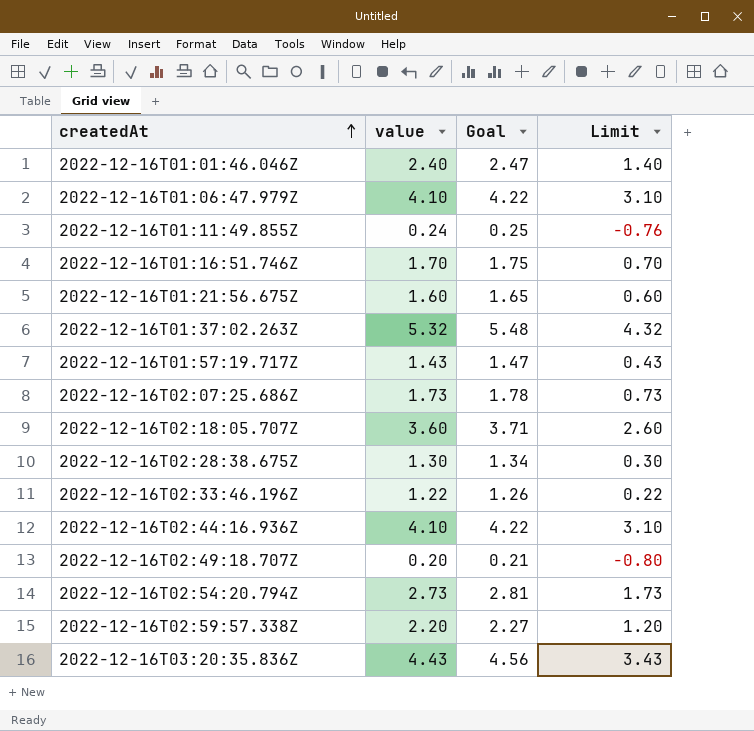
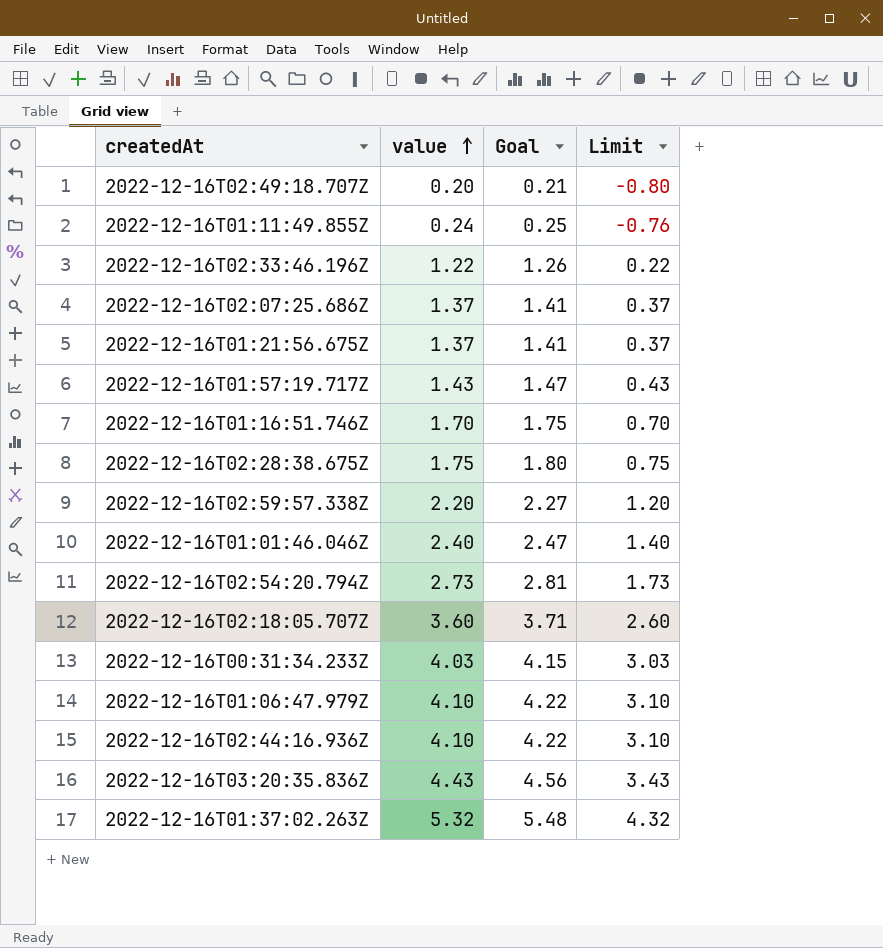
row order: createdAt ascending -> value ascending
2022-12-16T02:07:25.686Z | value: 1.73 -> 1.37
2022-12-16T02:07:25.686Z | Goal: 1.78 -> 1.41
2022-12-16T02:07:25.686Z | Limit: 0.73 -> 0.37
2022-12-16T01:21:56.675Z | value: 1.60 -> 1.37
2022-12-16T01:21:56.675Z | Goal: 1.65 -> 1.41
2022-12-16T01:21:56.675Z | Limit: 0.60 -> 0.37
2022-12-16T02:28:38.675Z | value: 1.30 -> 1.75
2022-12-16T02:28:38.675Z | Goal: 1.34 -> 1.80
2022-12-16T02:28:38.675Z | Limit: 0.30 -> 0.75
row 2022-12-16T00:31:34.233Z: none -> 4.03 | 4.15 | 3.03

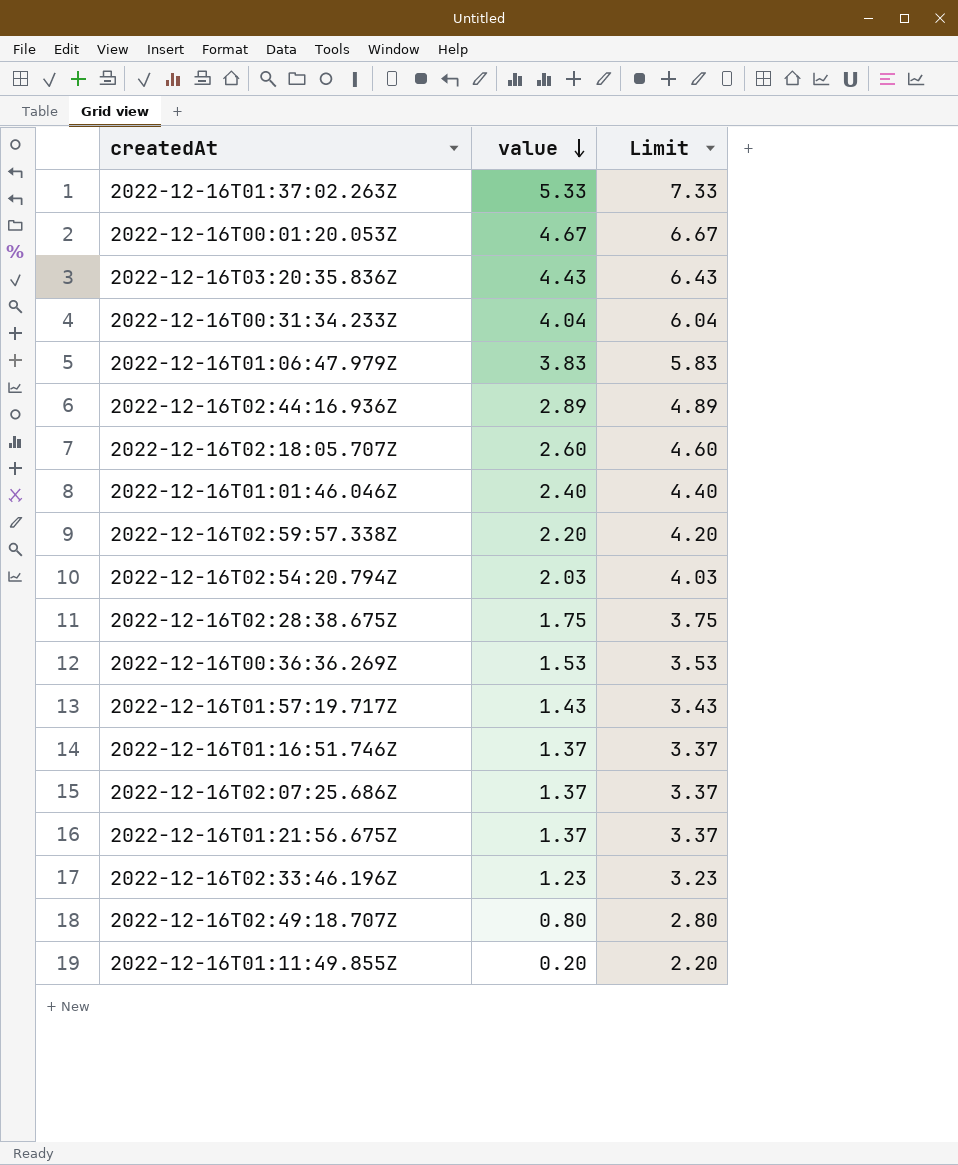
row order: value ascending -> value descending
column Goal | formula: [value] * 1.03 -> none
column Limit | formula: [value] - 1 -> [value] + 2
2022-12-16T01:37:02.263Z | value: 5.32 -> 5.33
row 2022-12-16T00:01:20.053Z: none -> 4.67 | 6.67
2022-12-16T00:31:34.233Z | value: 4.03 -> 4.04
2022-12-16T01:06:47.979Z | value: 4.10 -> 3.83
2022-12-16T02:44:16.936Z | value: 4.10 -> 2.89
2022-12-16T02:18:05.707Z | value: 3.60 -> 2.60
2022-12-16T02:54:20.794Z | value: 2.73 -> 2.03
row 2022-12-16T00:36:36.269Z: none -> 1.53 | 3.53
2022-12-16T01:16:51.746Z | value: 1.70 -> 1.37
2022-12-16T02:33:46.196Z | value: 1.22 -> 1.23
2022-12-16T02:49:18.707Z | value: 0.20 -> 0.80
2022-12-16T01:11:49.855Z | value: 0.24 -> 0.20

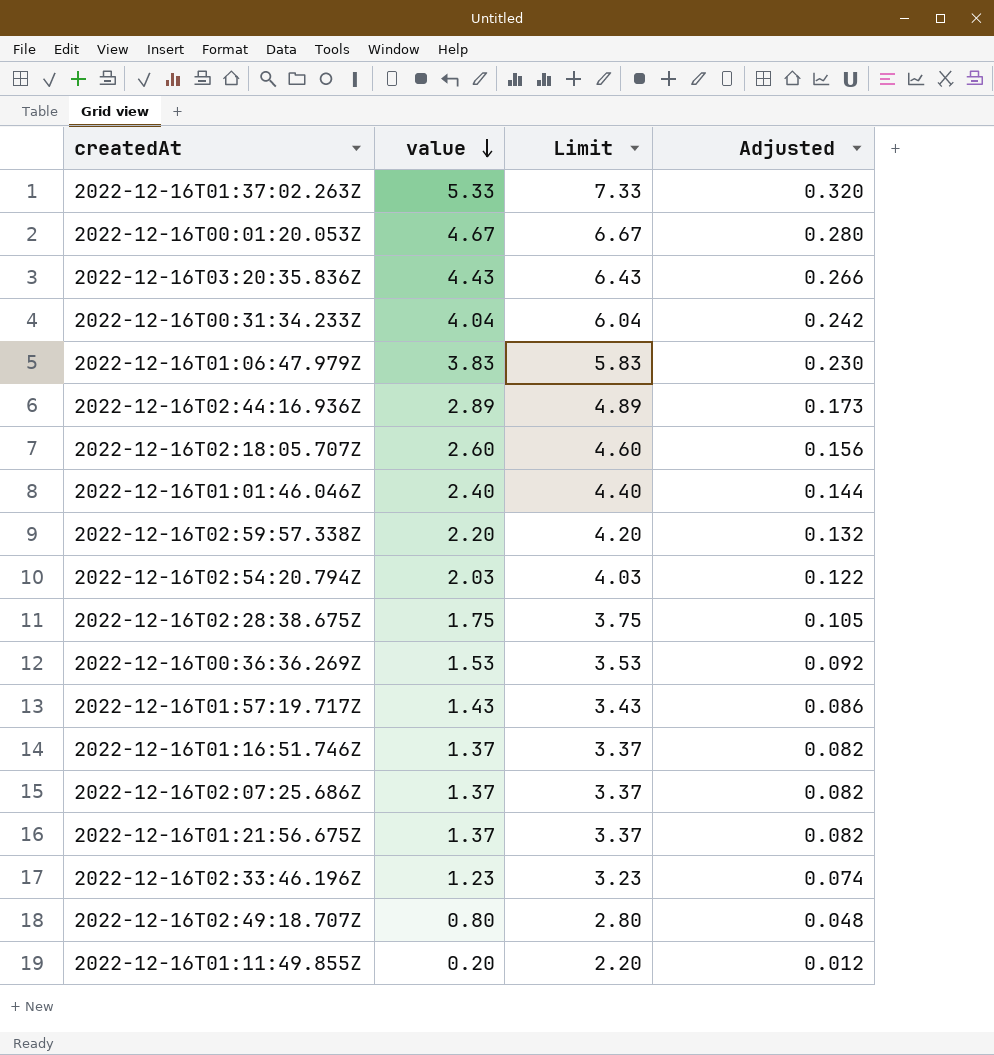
column Adjusted | formula: none -> [value] * 0.06

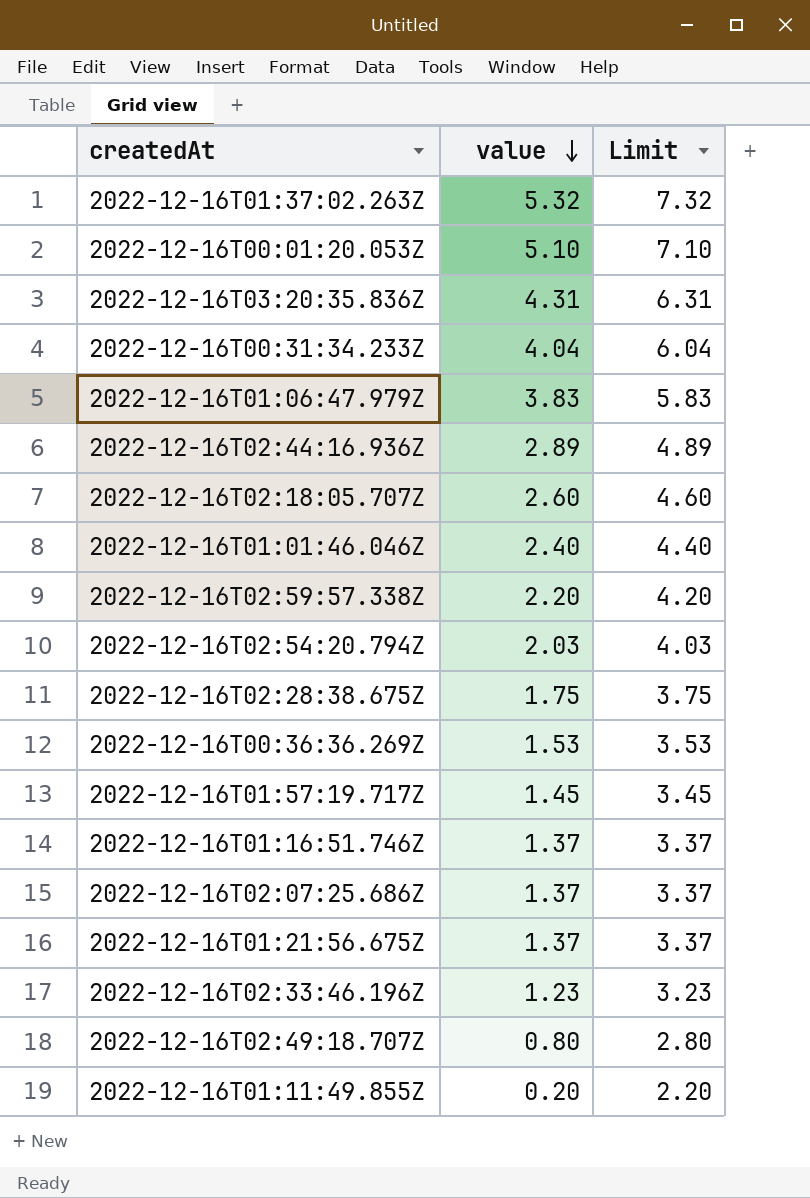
column Adjusted | formula: [value] * 0.06 -> none
2022-12-16T01:37:02.263Z | value: 5.33 -> 5.32
2022-12-16T01:37:02.263Z | Limit: 7.33 -> 7.32
2022-12-16T00:01:20.053Z | value: 4.67 -> 5.10
2022-12-16T00:01:20.053Z | Limit: 6.67 -> 7.10
2022-12-16T03:20:35.836Z | value: 4.43 -> 4.31
2022-12-16T03:20:35.836Z | Limit: 6.43 -> 6.31
2022-12-16T01:57:19.717Z | value: 1.43 -> 1.45
2022-12-16T01:57:19.717Z | Limit: 3.43 -> 3.45

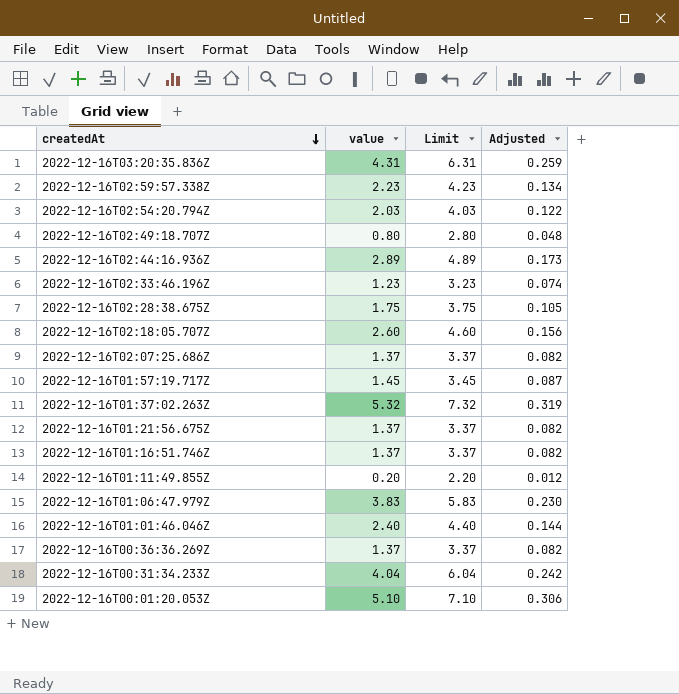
row order: value descending -> createdAt descending
column Adjusted | formula: none -> [value] * 0.06
2022-12-16T02:59:57.338Z | value: 2.20 -> 2.23
2022-12-16T02:59:57.338Z | Limit: 4.20 -> 4.23
2022-12-16T00:36:36.269Z | value: 1.53 -> 1.37
2022-12-16T00:36:36.269Z | Limit: 3.53 -> 3.37

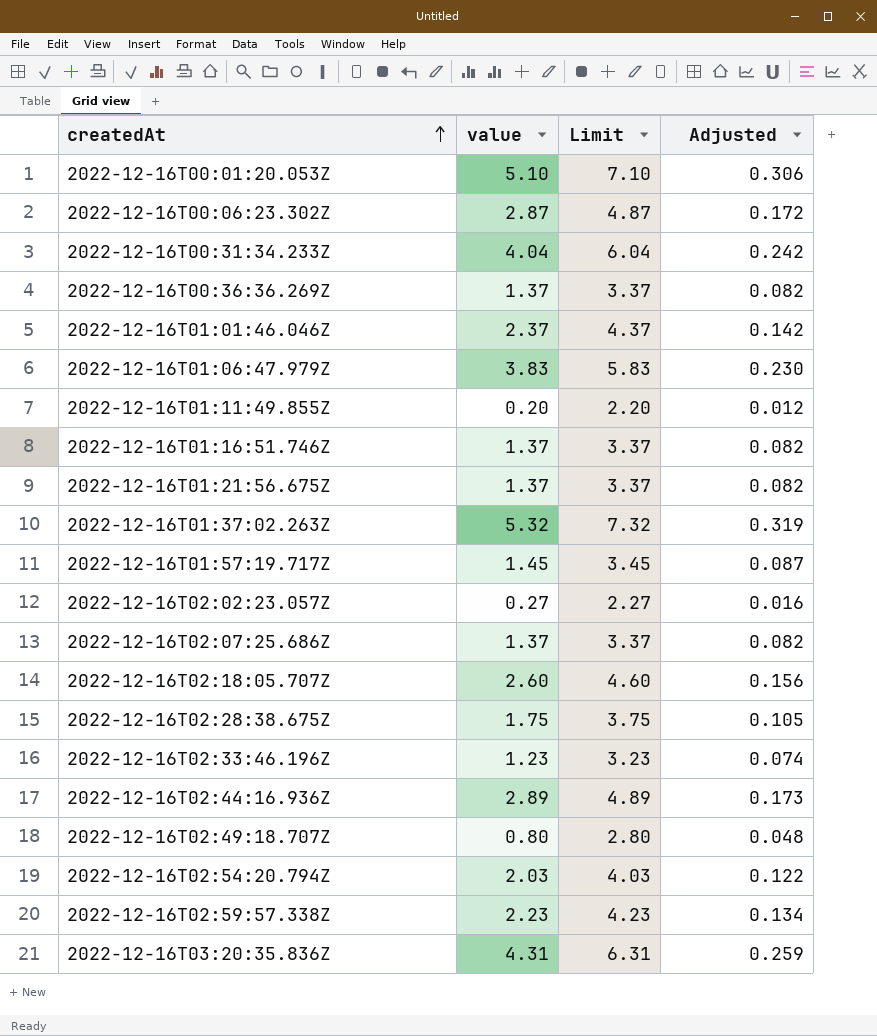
row order: createdAt descending -> createdAt ascending
row 2022-12-16T00:06:23.302Z: none -> 2.87 | 4.87 | 0.172
2022-12-16T01:01:46.046Z | value: 2.40 -> 2.37
2022-12-16T01:01:46.046Z | Limit: 4.40 -> 4.37
2022-12-16T01:01:46.046Z | Adjusted: 0.144 -> 0.142
row 2022-12-16T02:02:23.057Z: none -> 0.27 | 2.27 | 0.016

